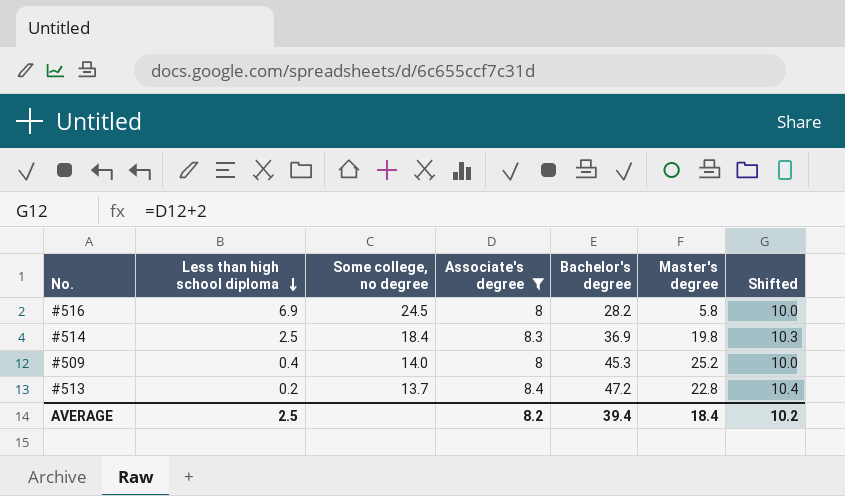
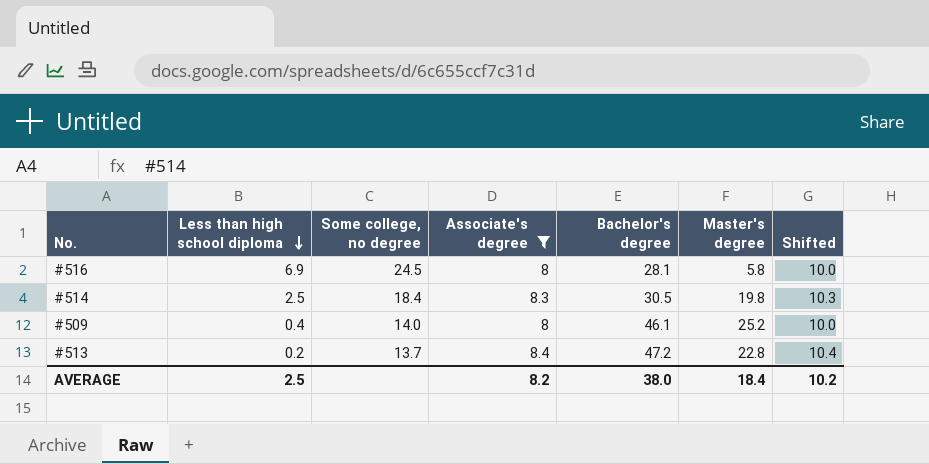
#516 | Bachelor's degree: 28.2 -> 28.1
#514 | Bachelor's degree: 36.9 -> 30.5
#509 | Bachelor's degree: 45.3 -> 46.1
AVERAGE | Bachelor's degree: 39.4 -> 38.0

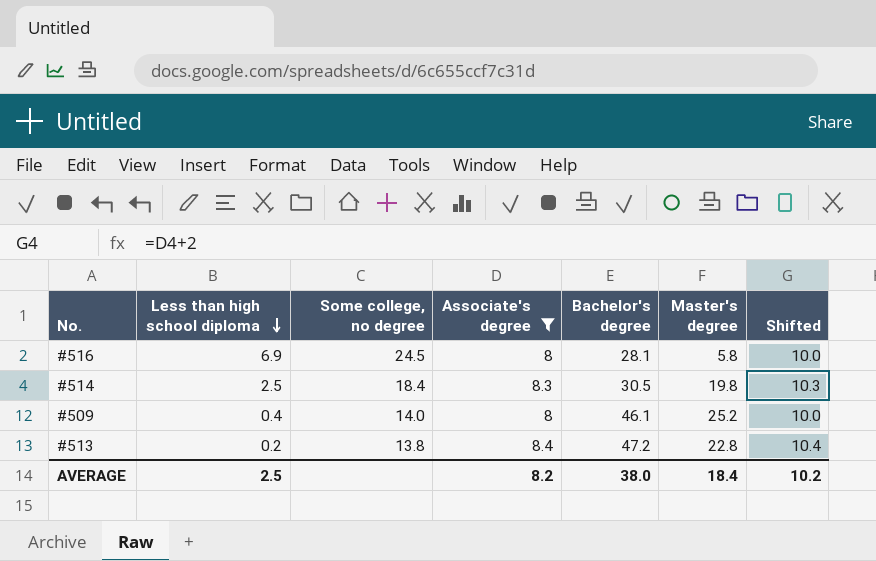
#513 | Some college, no degree: 13.7 -> 13.8

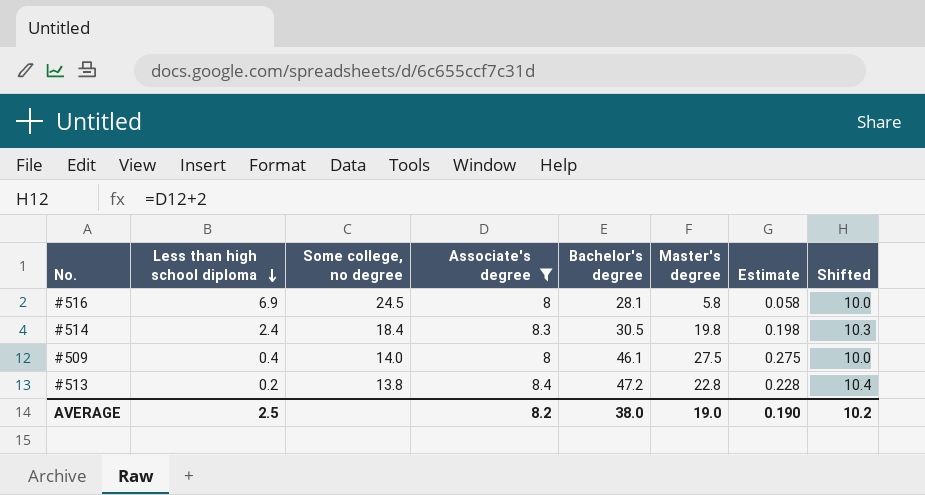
column Estimate | formula: none -> [Master's degree] * 0.01
#514 | Less than high school diploma: 2.5 -> 2.4
#509 | Master's degree: 25.2 -> 27.5
AVERAGE | Master's degree: 18.4 -> 19.0

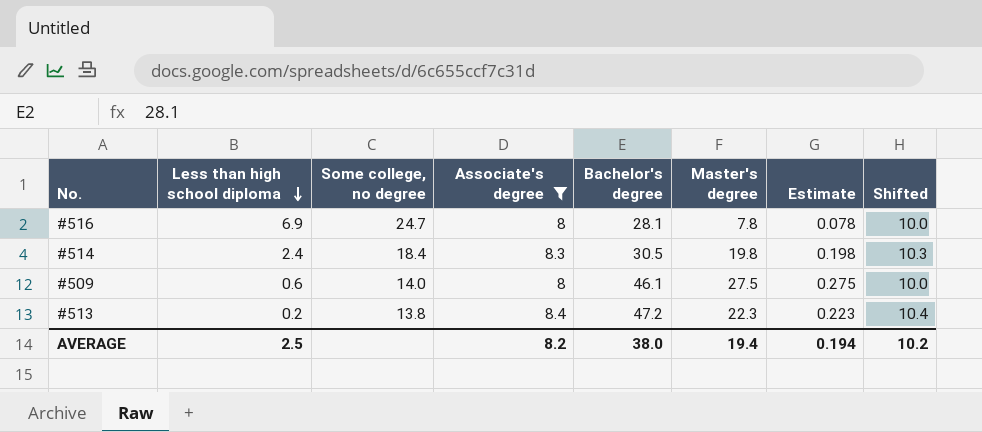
#516 | Some college, no degree: 24.5 -> 24.7
#516 | Master's degree: 5.8 -> 7.8
#516 | Estimate: 0.058 -> 0.078
#509 | Less than high school diploma: 0.4 -> 0.6
#513 | Master's degree: 22.8 -> 22.3
#513 | Estimate: 0.228 -> 0.223
AVERAGE | Master's degree: 19.0 -> 19.4
AVERAGE | Estimate: 0.190 -> 0.194

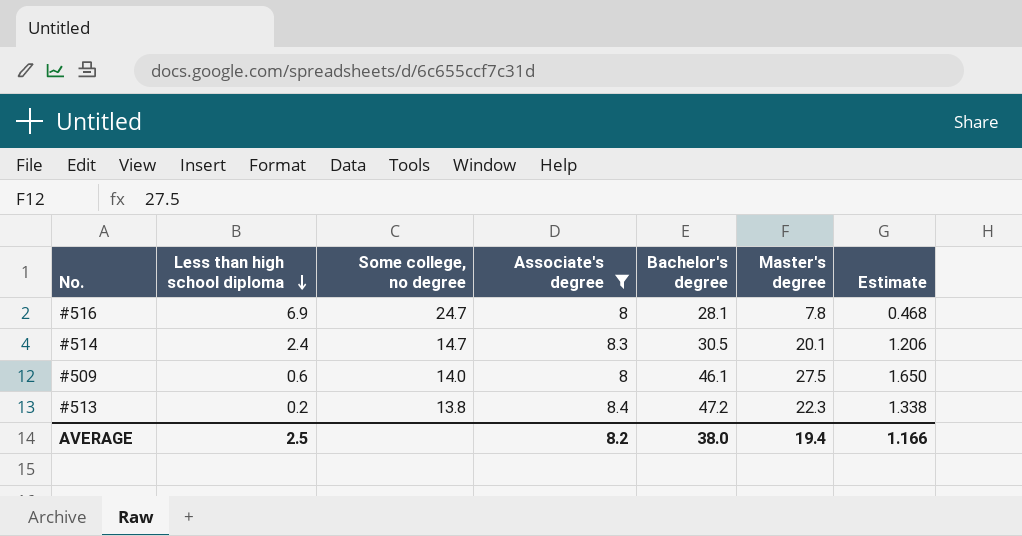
column Shifted | formula: [Associate's degree] + 2 -> none
column Estimate | formula: [Master's degree] * 0.01 -> [Master's degree] * 0.06
#514 | Some college, no degree: 18.4 -> 14.7
#514 | Master's degree: 19.8 -> 20.1
AVERAGE | Estimate: 0.194 -> 1.166

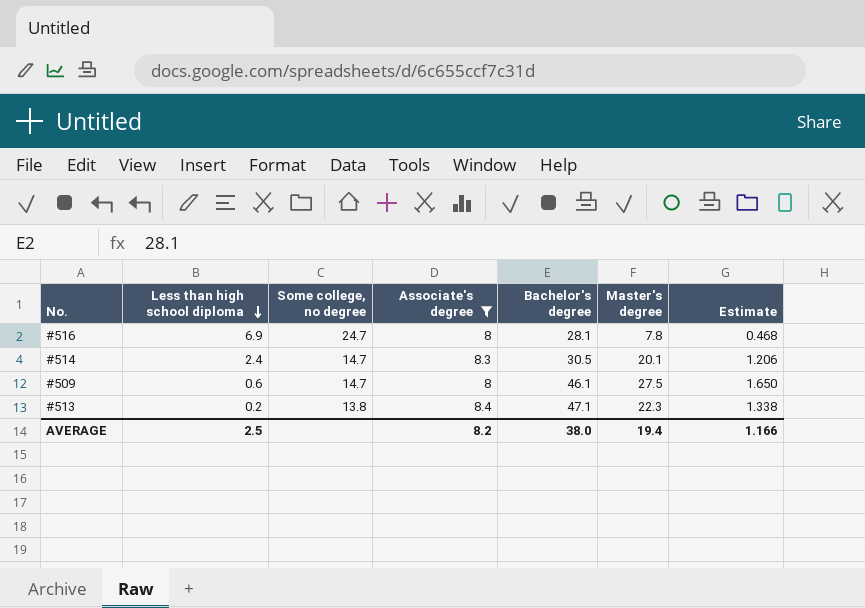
#509 | Some college, no degree: 14.0 -> 14.7
#513 | Bachelor's degree: 47.2 -> 47.1

